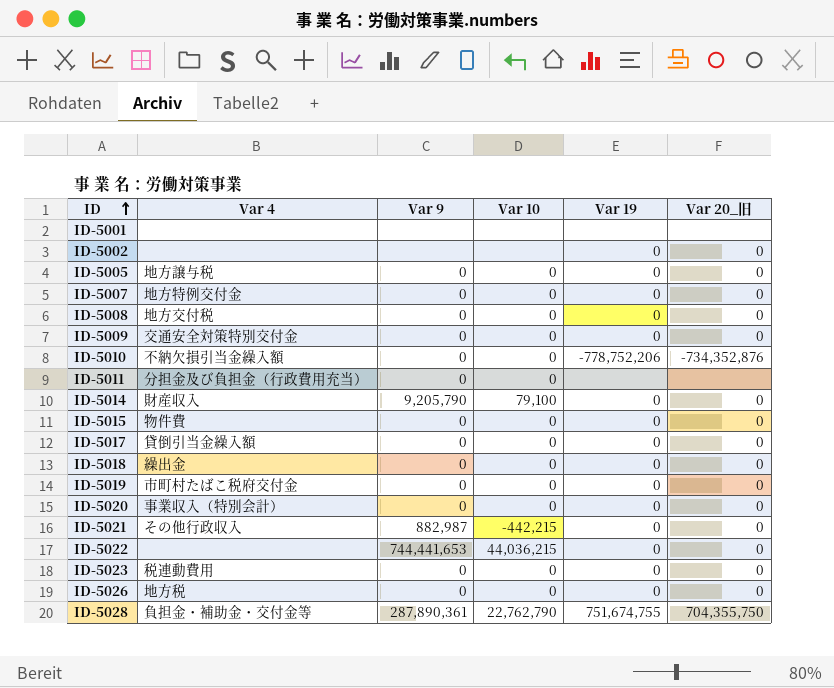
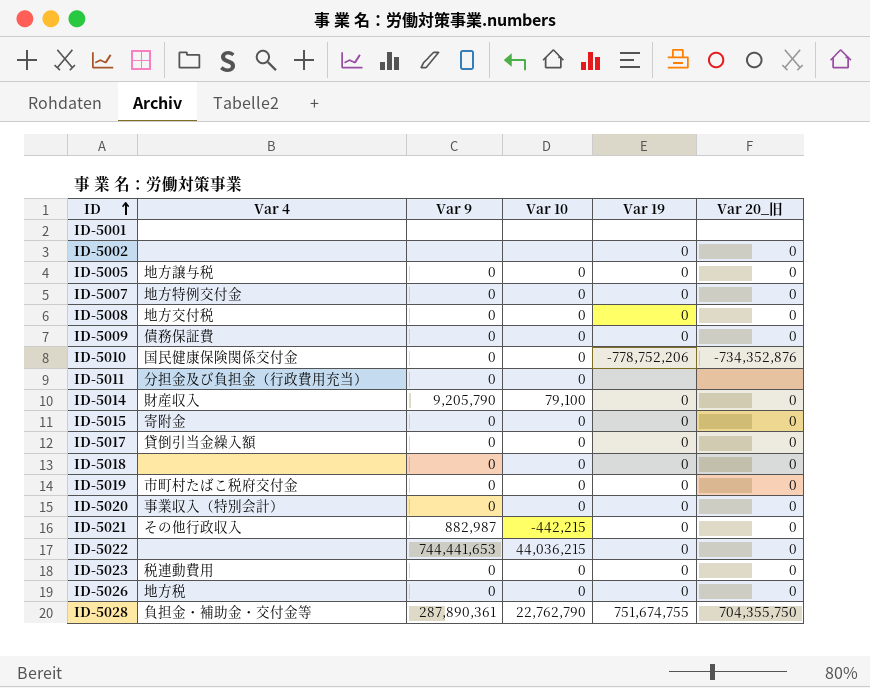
ID-5009 | Var 4: 交通安全対策特別交付金 -> 債務保証費
ID-5010 | Var 4: 不納欠損引当金繰入額 -> 国民健康保険関係交付金
ID-5015 | Var 4: 物件費 -> 寄附金
ID-5018 | Var 4: 繰出金 -> none

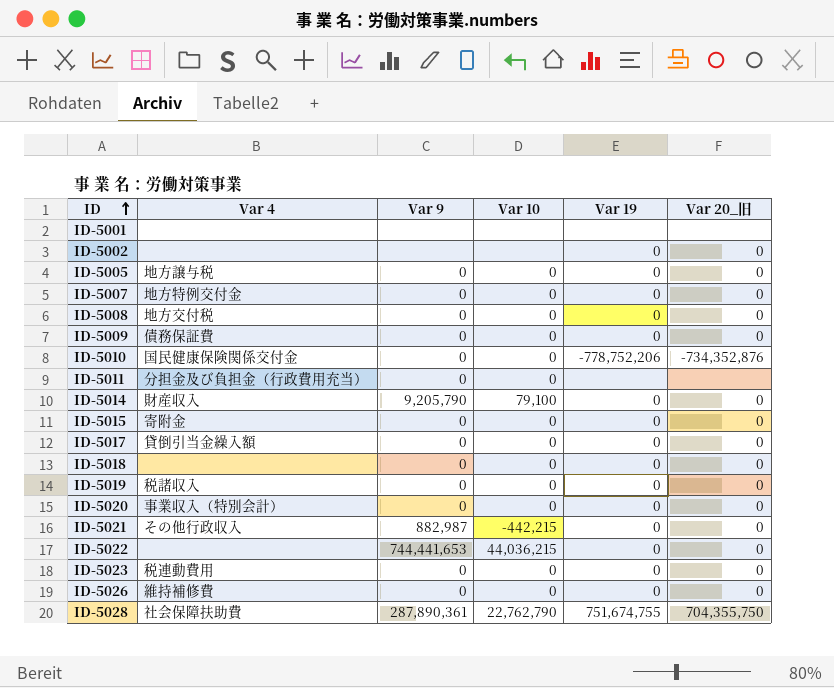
ID-5019 | Var 4: 市町村たばこ税府交付金 -> 税諸収入
ID-5026 | Var 4: 地方税 -> 維持補修費
ID-5028 | Var 4: 負担金・補助金・交付金等 -> 社会保障扶助費

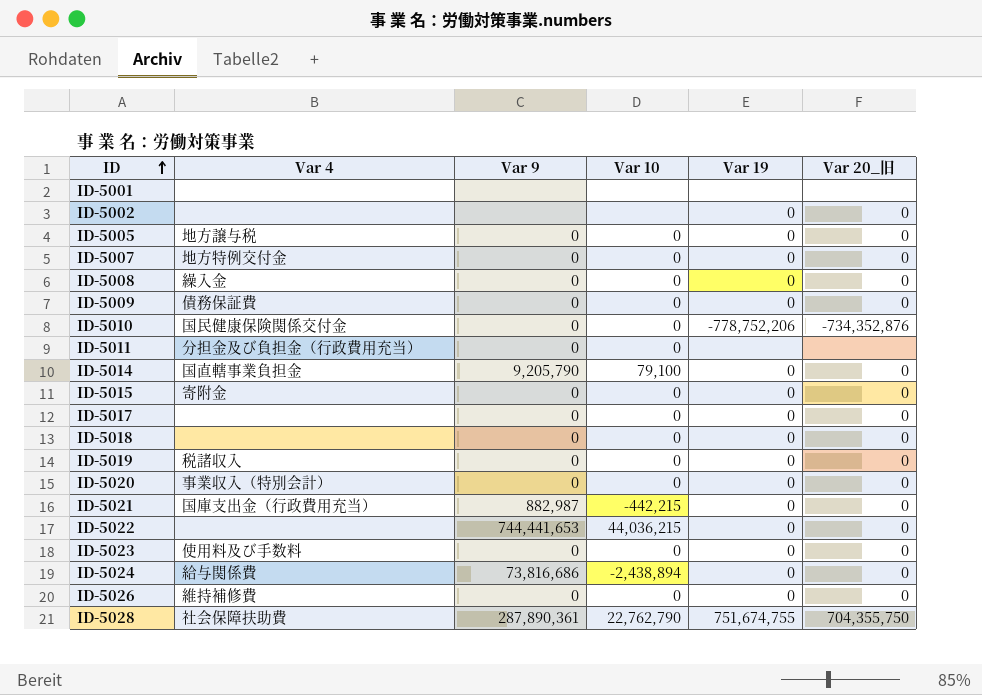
ID-5008 | Var 4: 地方交付税 -> 繰入金
ID-5014 | Var 4: 財産収入 -> 国直轄事業負担金
ID-5017 | Var 4: 貸倒引当金繰入額 -> none
ID-5021 | Var 4: その他行政収入 -> 国庫支出金（行政費用充当）
ID-5023 | Var 4: 税連動費用 -> 使用料及び手数料
row ID-5024: none -> 給与関係費 | 73,816,686 | -2,438,894 | 0 | 0

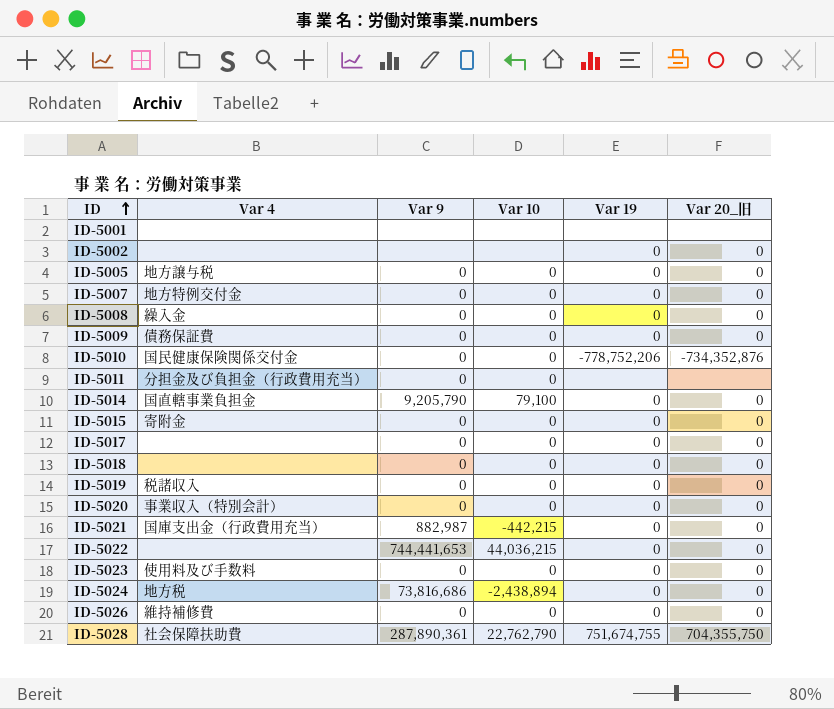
ID-5024 | Var 4: 給与関係費 -> 地方税

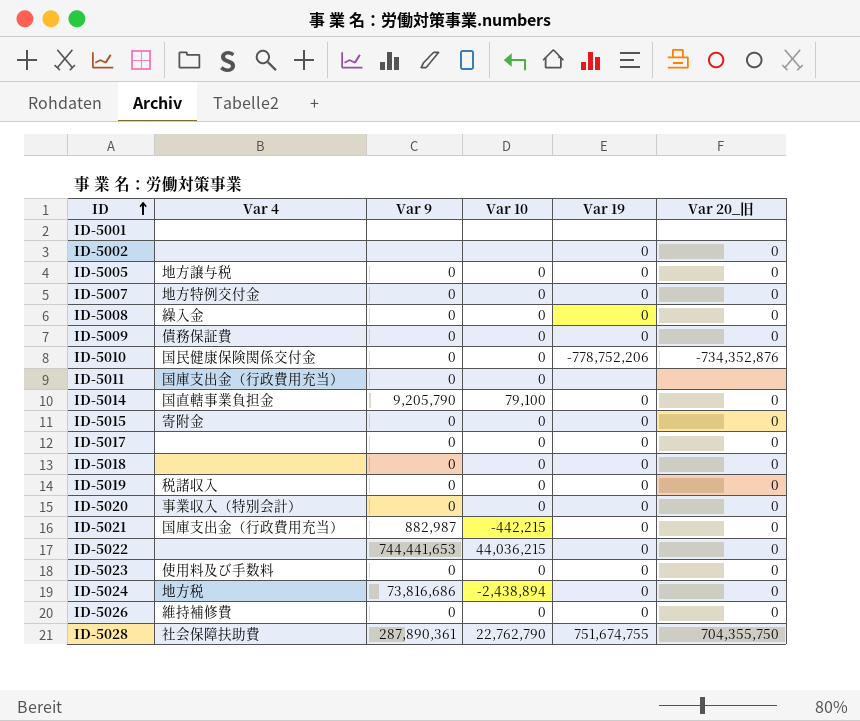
ID-5011 | Var 4: 分担金及び負担金（行政費用充当） -> 国庫支出金（行政費用充当）

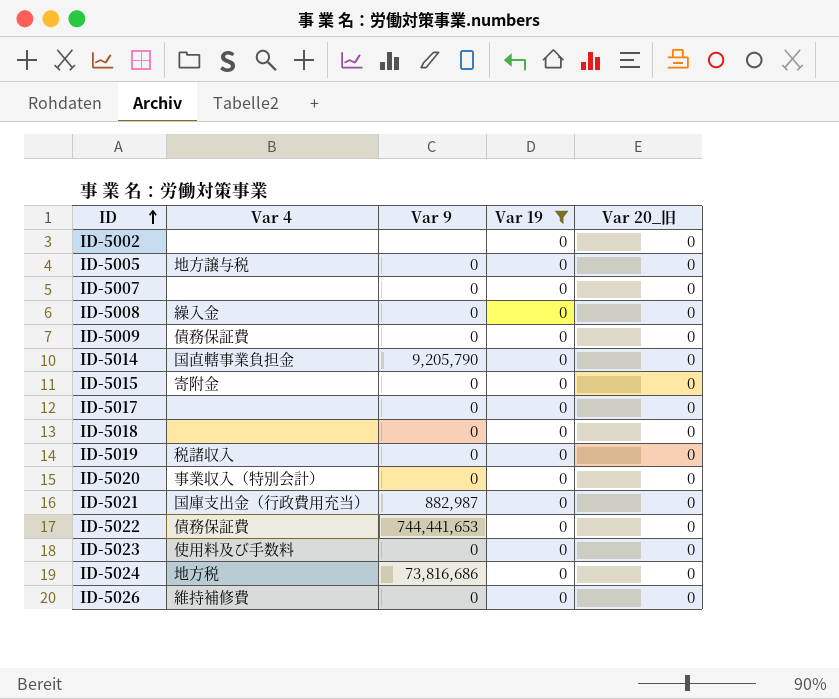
filter: none -> Var 19 = 0
column Var 10 | position: 4 -> none
ID-5007 | Var 4: 地方特例交付金 -> none
ID-5022 | Var 4: none -> 債務保証費

